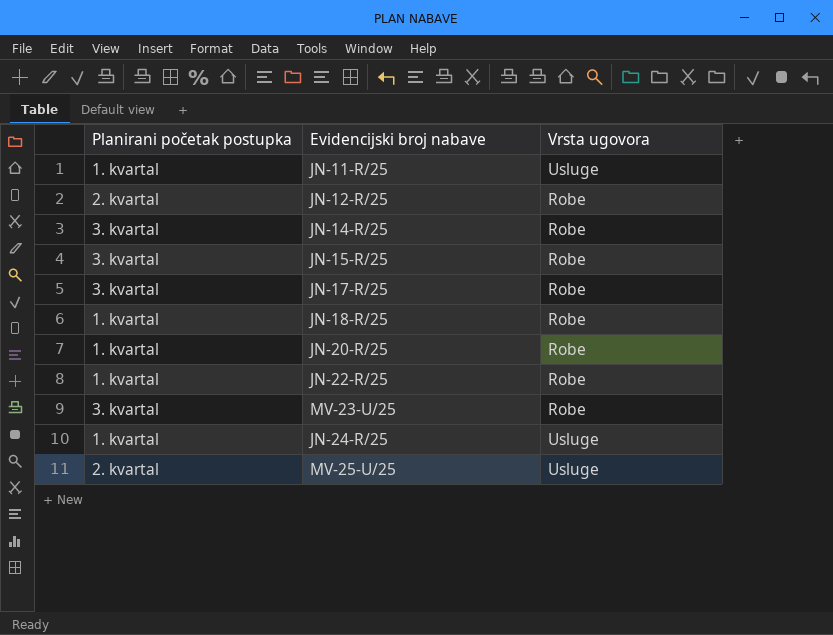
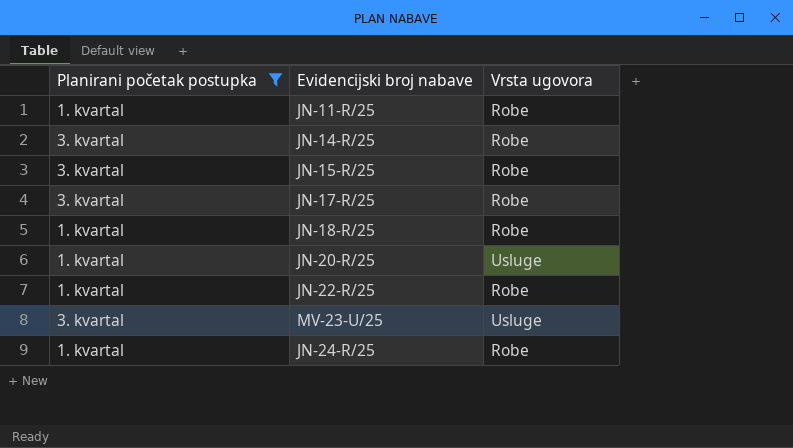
filter: none -> Planirani početak postupka != 2. kvartal
JN-11-R/25 | Vrsta ugovora: Usluge -> Robe
JN-20-R/25 | Vrsta ugovora: Robe -> Usluge
MV-23-U/25 | Vrsta ugovora: Robe -> Usluge
JN-24-R/25 | Vrsta ugovora: Usluge -> Robe

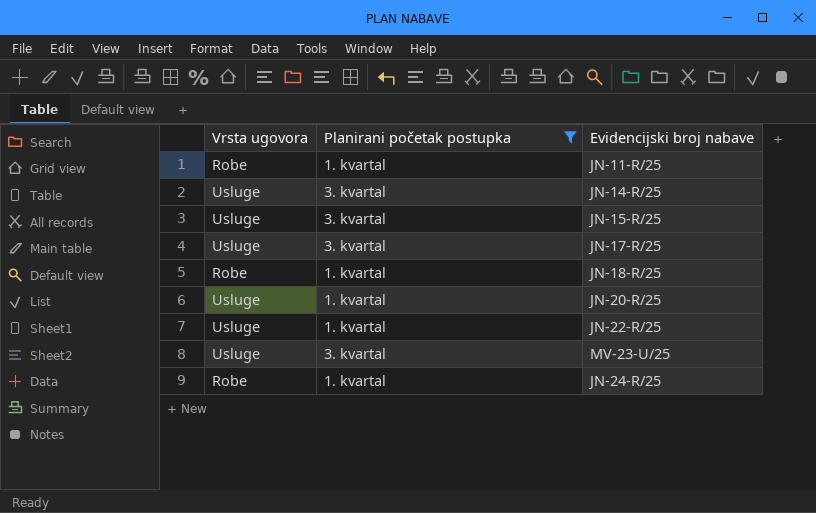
column Vrsta ugovora | position: 3 -> 1
JN-14-R/25 | Vrsta ugovora: Robe -> Usluge
JN-15-R/25 | Vrsta ugovora: Robe -> Usluge
JN-17-R/25 | Vrsta ugovora: Robe -> Usluge
JN-22-R/25 | Vrsta ugovora: Robe -> Usluge

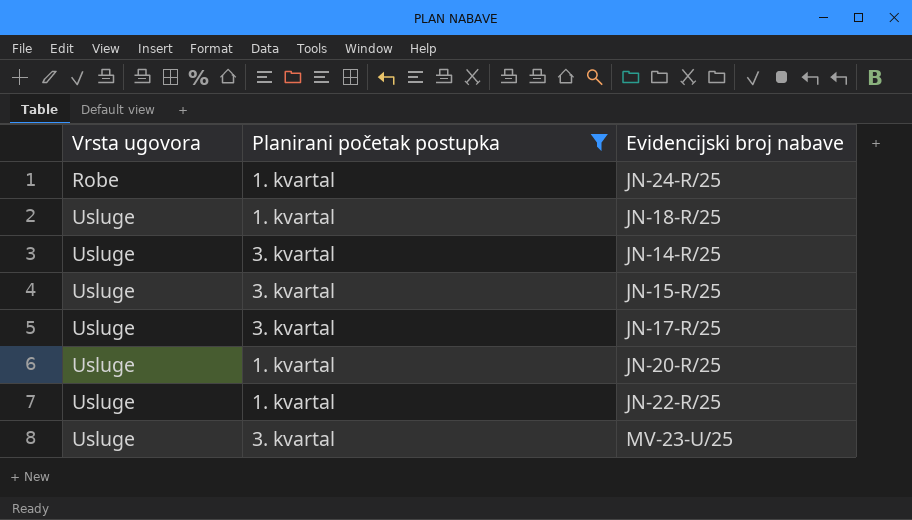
row order: none -> Vrsta ugovora ascending
row JN-11-R/25: Robe | 1. kvartal -> none
JN-18-R/25 | Vrsta ugovora: Robe -> Usluge

